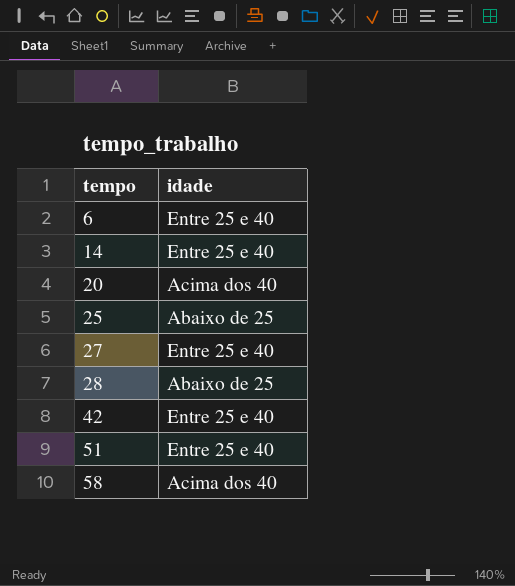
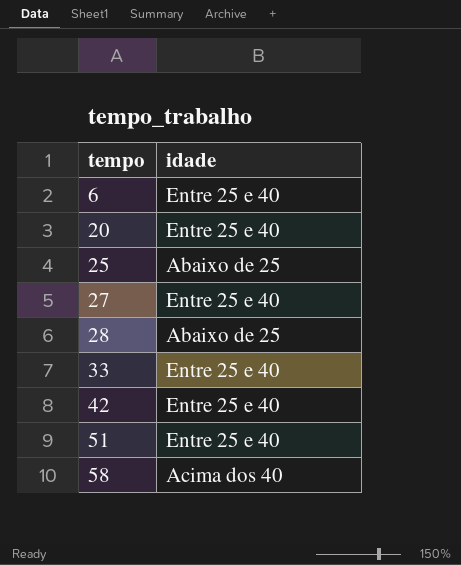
row 14: Entre 25 e 40 -> none
20 | idade: Acima dos 40 -> Entre 25 e 40
row 33: none -> Entre 25 e 40

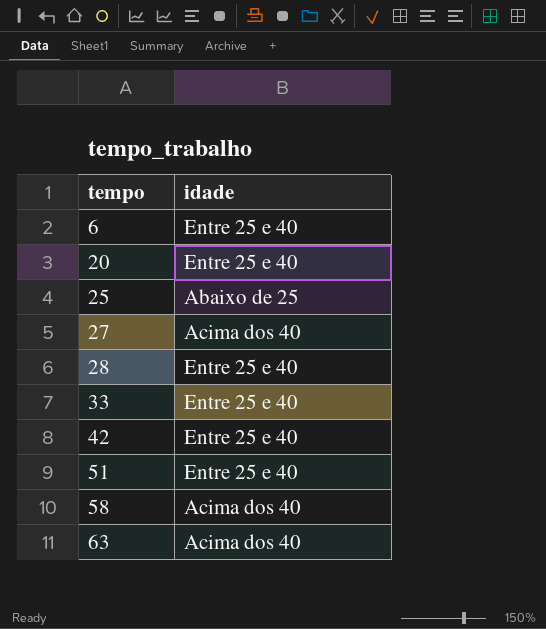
27 | idade: Entre 25 e 40 -> Acima dos 40
28 | idade: Abaixo de 25 -> Entre 25 e 40
row 63: none -> Acima dos 40

